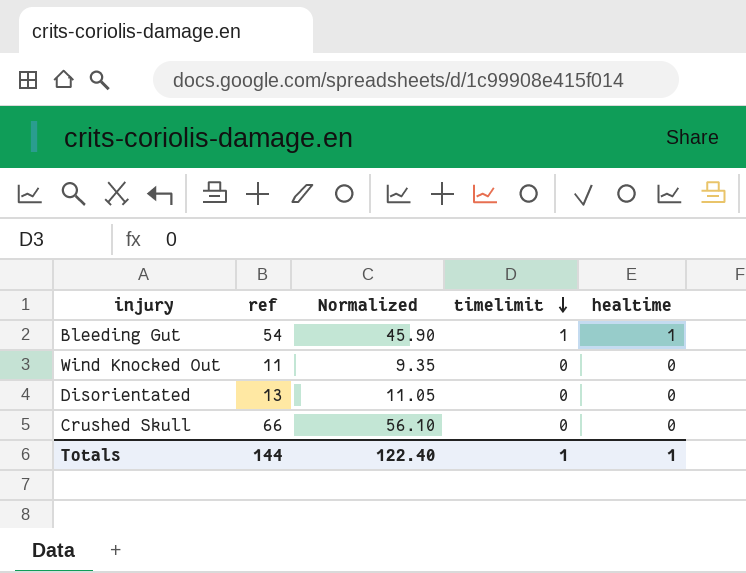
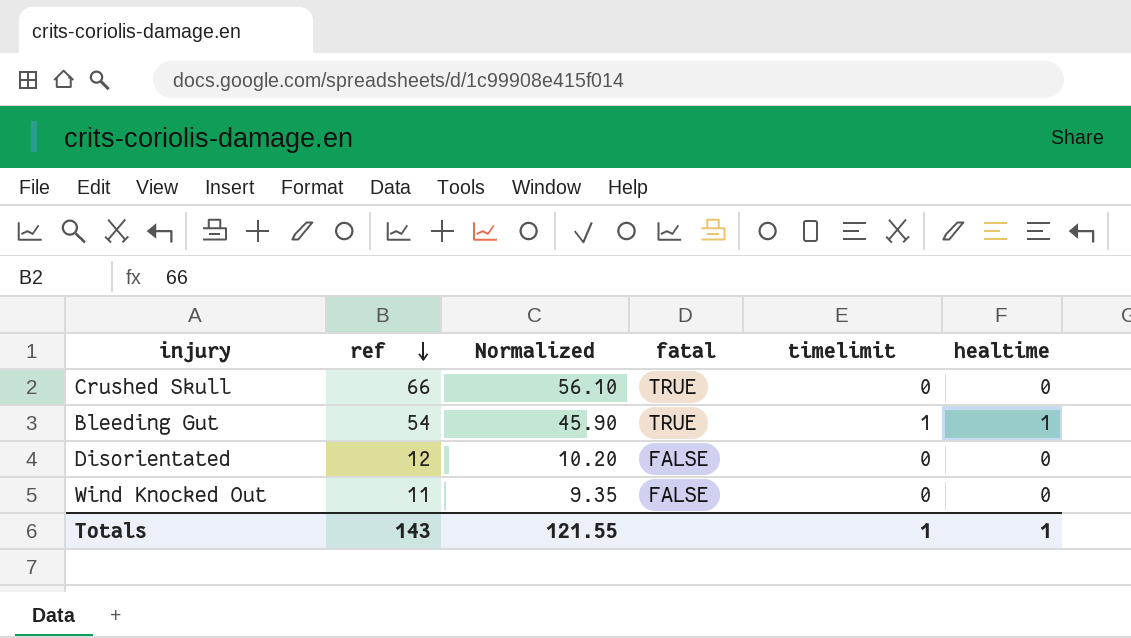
row order: timelimit descending -> ref descending
column fatal | position: none -> 4
Disorientated | ref: 13 -> 12
Disorientated | Normalized: 11.05 -> 10.20
Totals | ref: 144 -> 143
Totals | Normalized: 122.40 -> 121.55

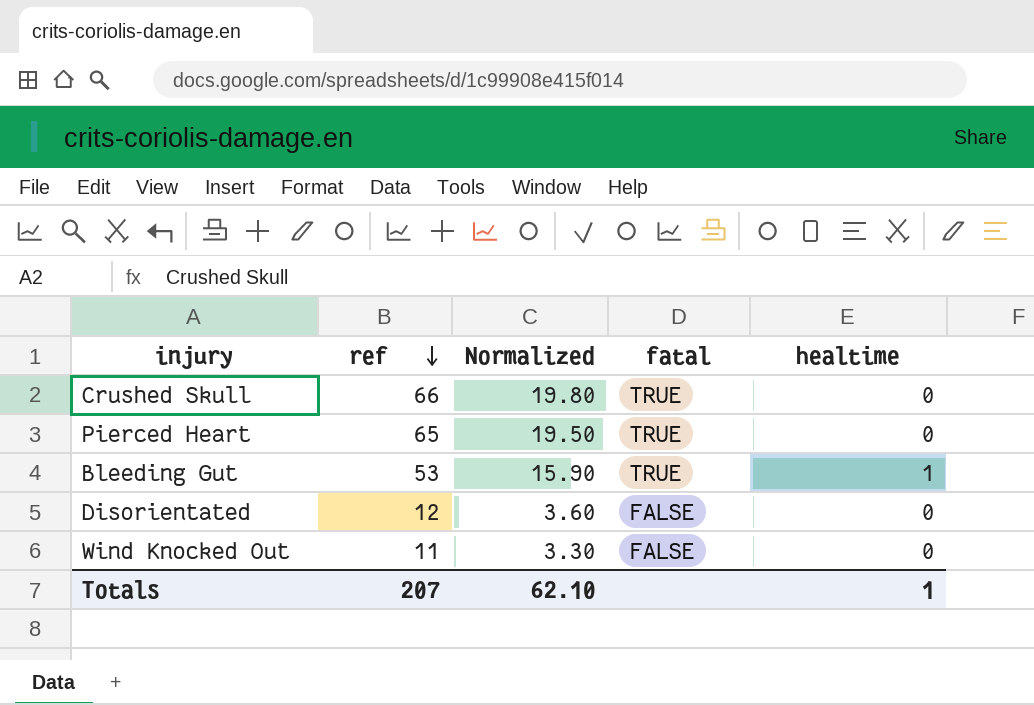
column timelimit | position: 5 -> none
column Normalized | formula: [ref] * 0.85 -> [ref] * 0.3
row Pierced Heart: none -> 65 | 19.50 | TRUE | 0
Bleeding Gut | ref: 54 -> 53
Totals | ref: 143 -> 207
Totals | Normalized: 121.55 -> 62.10

